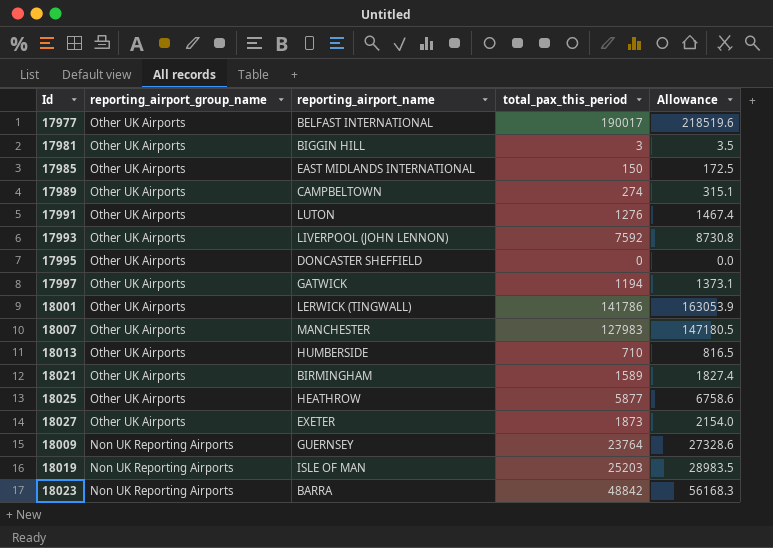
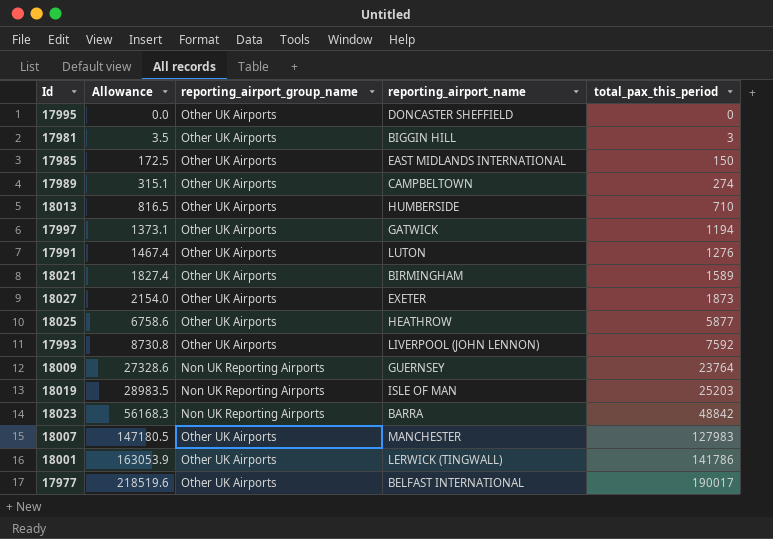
row order: reporting_airport_group_name descending -> Allowance ascending
column Allowance | position: 5 -> 2

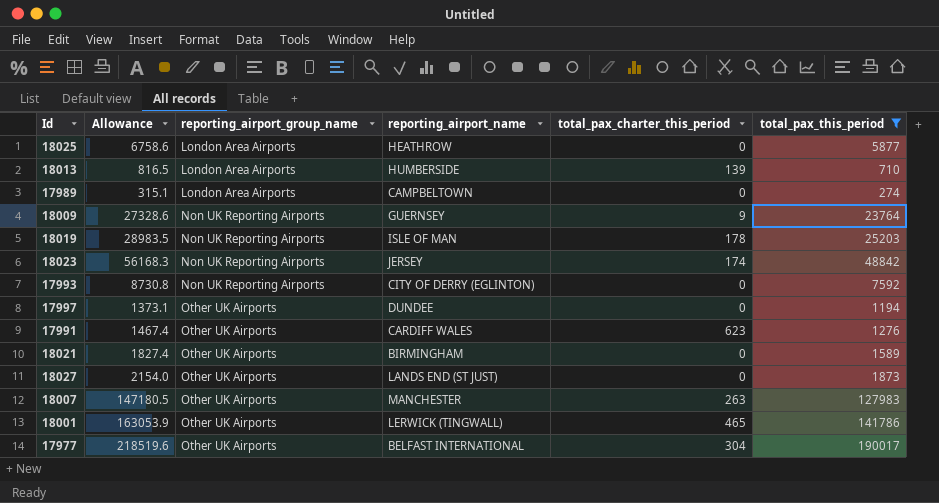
filter: none -> total_pax_this_period >= 274
row order: Allowance ascending -> reporting_airport_group_name ascending
column total_pax_charter_this_period | position: none -> 5
18025 | reporting_airport_group_name: Other UK Airports -> London Area Airports
18013 | reporting_airport_group_name: Other UK Airports -> London Area Airports
17989 | reporting_airport_group_name: Other UK Airports -> London Area Airports
18023 | reporting_airport_name: BARRA -> JERSEY
17993 | reporting_airport_group_name: Other UK Airports -> Non UK Reporting Airports
17993 | reporting_airport_name: LIVERPOOL (JOHN LENNON) -> CITY OF DERRY (EGLINTON)
17997 | reporting_airport_name: GATWICK -> DUNDEE
17991 | reporting_airport_name: LUTON -> CARDIFF WALES
18027 | reporting_airport_name: EXETER -> LANDS END (ST JUST)

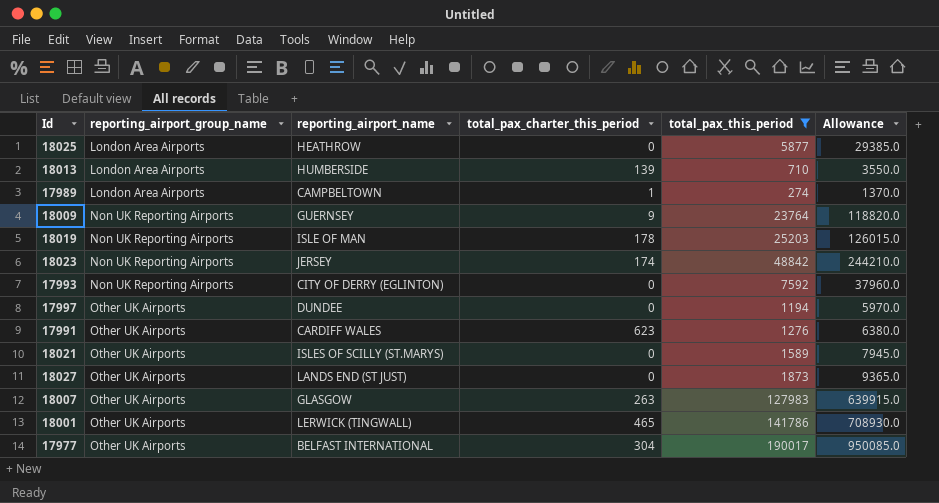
column Allowance | formula: [total_pax_this_period] * 1.15 -> [total_pax_this_period] * 5
column Allowance | position: 2 -> 6
17989 | total_pax_charter_this_period: 0 -> 1
18021 | reporting_airport_name: BIRMINGHAM -> ISLES OF SCILLY (ST.MARYS)
18007 | reporting_airport_name: MANCHESTER -> GLASGOW

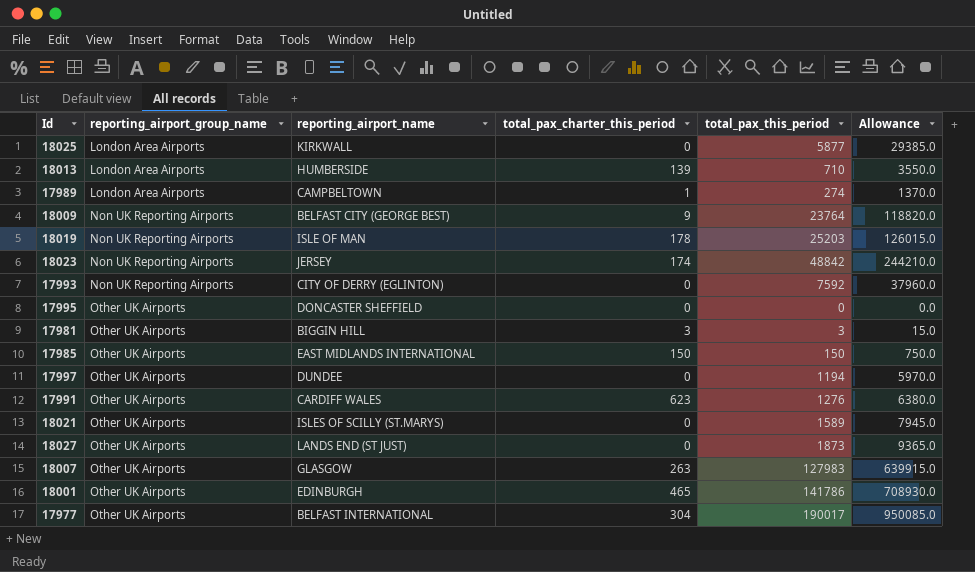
filter: total_pax_this_period >= 274 -> none
18025 | reporting_airport_name: HEATHROW -> KIRKWALL
18009 | reporting_airport_name: GUERNSEY -> BELFAST CITY (GEORGE BEST)
18001 | reporting_airport_name: LERWICK (TINGWALL) -> EDINBURGH

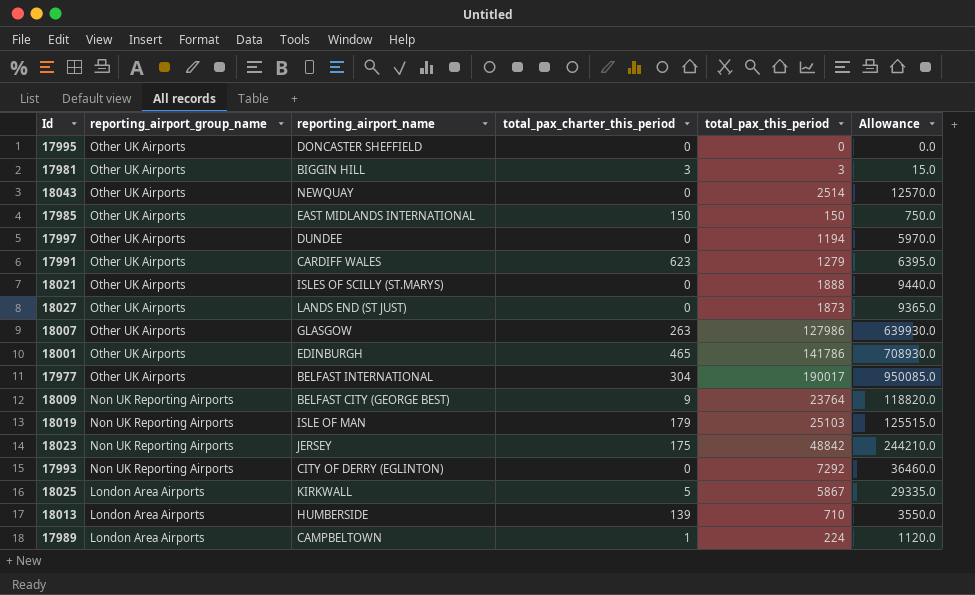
row order: reporting_airport_group_name ascending -> reporting_airport_group_name descending
row 18043: none -> Other UK Airports | NEWQUAY | 0 | 2514 | 12570.0
17991 | total_pax_this_period: 1276 -> 1279
17991 | Allowance: 6380.0 -> 6395.0
18021 | total_pax_this_period: 1589 -> 1888
18021 | Allowance: 7945.0 -> 9440.0
18007 | total_pax_this_period: 127983 -> 127986
18007 | Allowance: 639915.0 -> 639930.0
18019 | total_pax_charter_this_period: 178 -> 179
18019 | total_pax_this_period: 25203 -> 25103
18019 | Allowance: 126015.0 -> 125515.0
18023 | total_pax_charter_this_period: 174 -> 175
17993 | total_pax_this_period: 7592 -> 7292
17993 | Allowance: 37960.0 -> 36460.0
18025 | total_pax_charter_this_period: 0 -> 5
18025 | total_pax_this_period: 5877 -> 5867
18025 | Allowance: 29385.0 -> 29335.0
17989 | total_pax_this_period: 274 -> 224
17989 | Allowance: 1370.0 -> 1120.0

